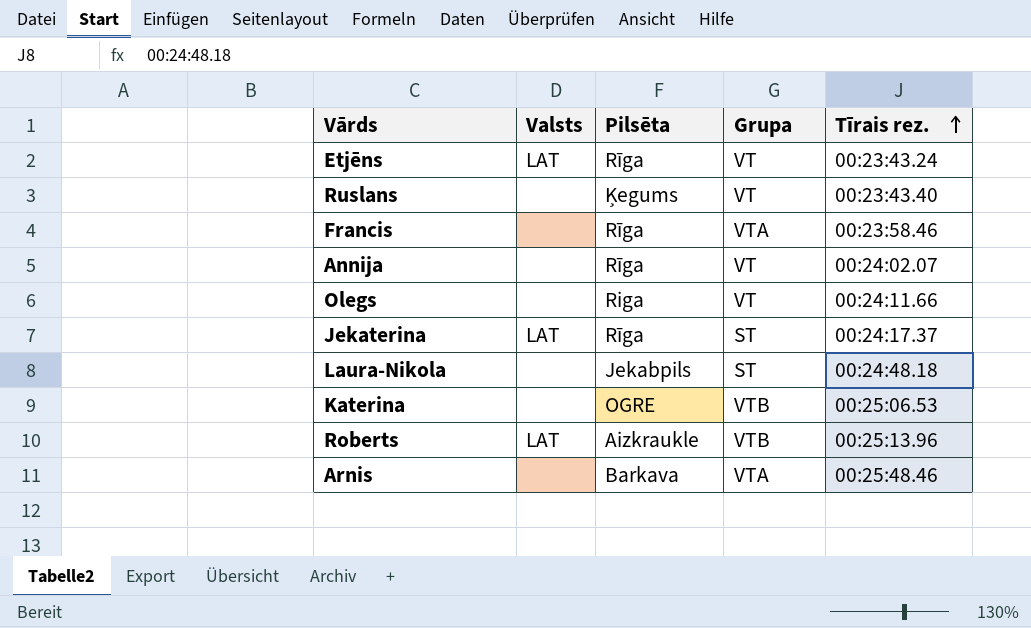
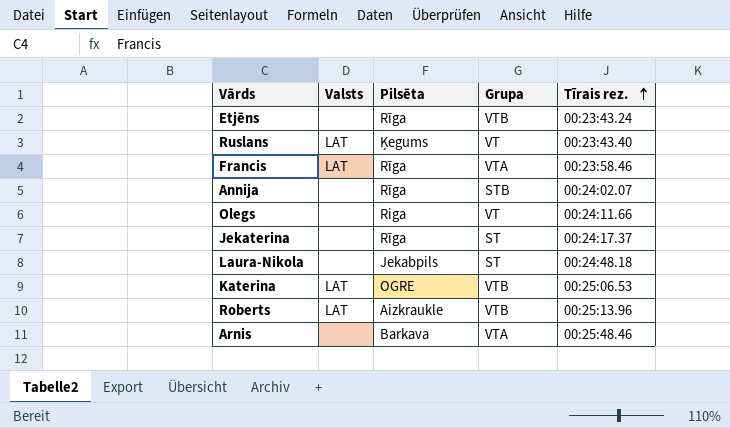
Etjēns | Valsts: LAT -> none
Etjēns | Grupa: VT -> VTB
Ruslans | Valsts: none -> LAT
Francis | Valsts: none -> LAT
Annija | Grupa: VT -> STB
Jekaterina | Valsts: LAT -> none
Katerina | Valsts: none -> LAT

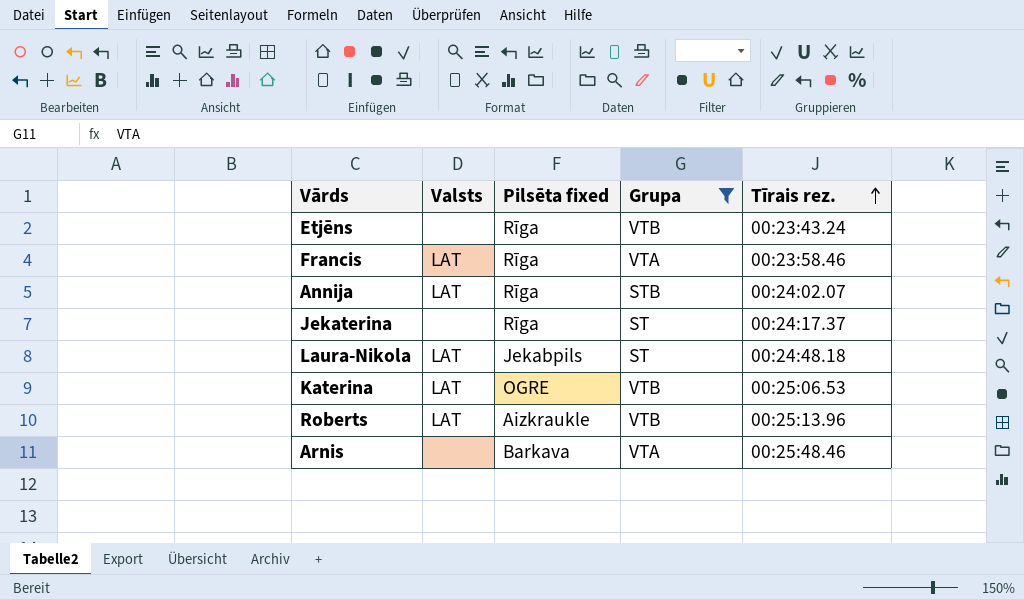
filter: none -> Grupa != VT
column name: Pilsēta -> Pilsēta fixed
Annija | Valsts: none -> LAT
Laura-Nikola | Valsts: none -> LAT

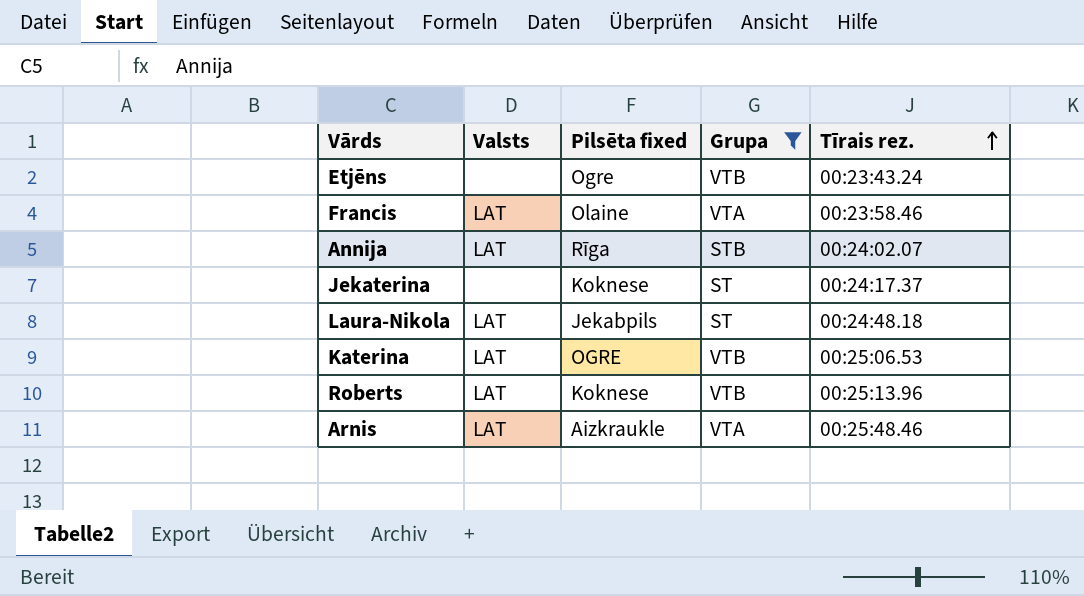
Etjēns | Pilsēta fixed: Rīga -> Ogre
Francis | Pilsēta fixed: Rīga -> Olaine
Jekaterina | Pilsēta fixed: Rīga -> Koknese
Roberts | Pilsēta fixed: Aizkraukle -> Koknese
Arnis | Valsts: none -> LAT
Arnis | Pilsēta fixed: Barkava -> Aizkraukle

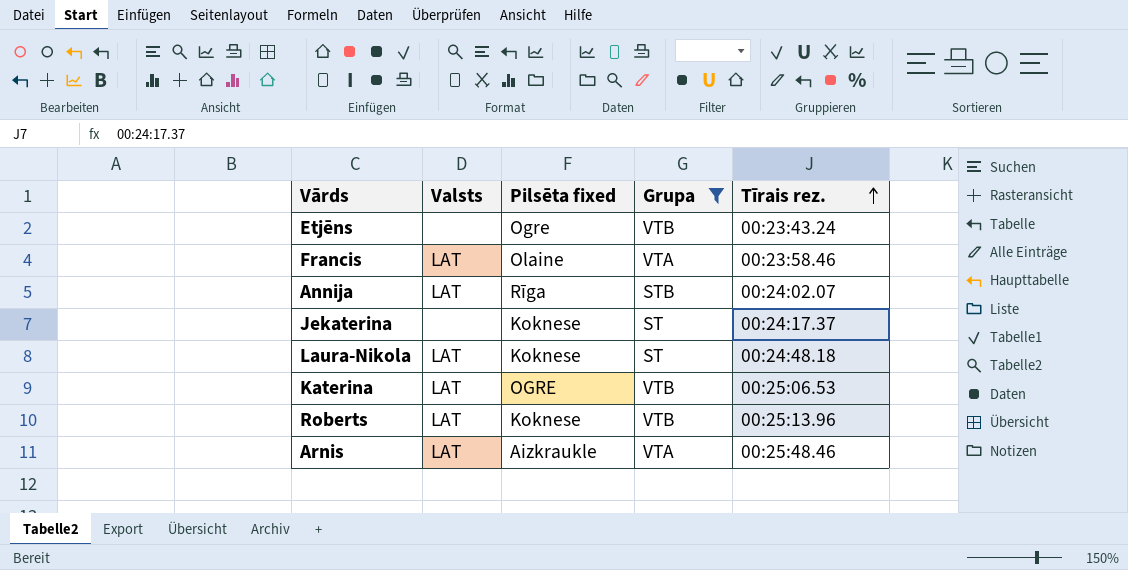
Laura-Nikola | Pilsēta fixed: Jekabpils -> Koknese

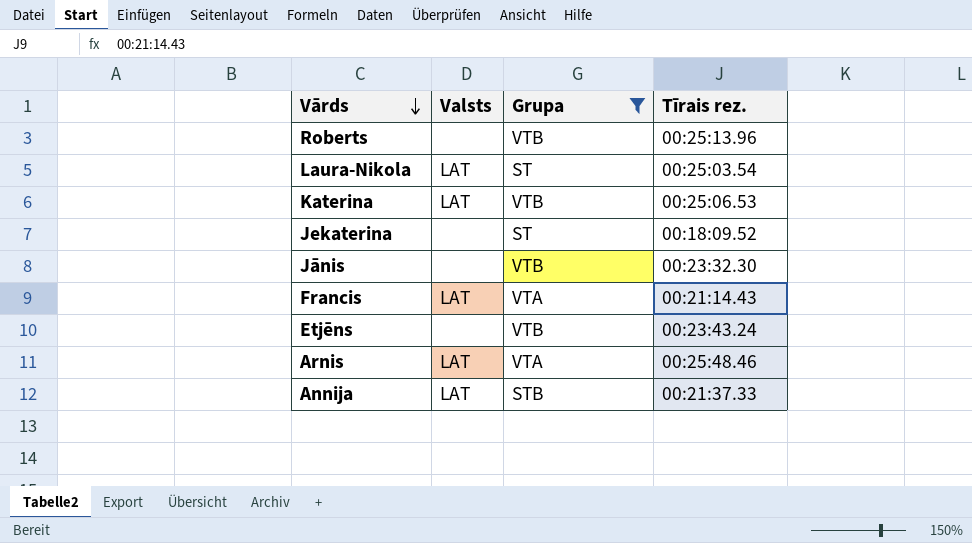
row order: Tīrais rez. ascending -> Vārds descending
column Pilsēta fixed | position: 3 -> none
Roberts | Valsts: LAT -> none
Laura-Nikola | Tīrais rez.: 00:24:48.18 -> 00:25:03.54
Jekaterina | Tīrais rez.: 00:24:17.37 -> 00:18:09.52
row Jānis: none -> none | VTB | 00:23:32.30
Francis | Tīrais rez.: 00:23:58.46 -> 00:21:14.43
Annija | Tīrais rez.: 00:24:02.07 -> 00:21:37.33

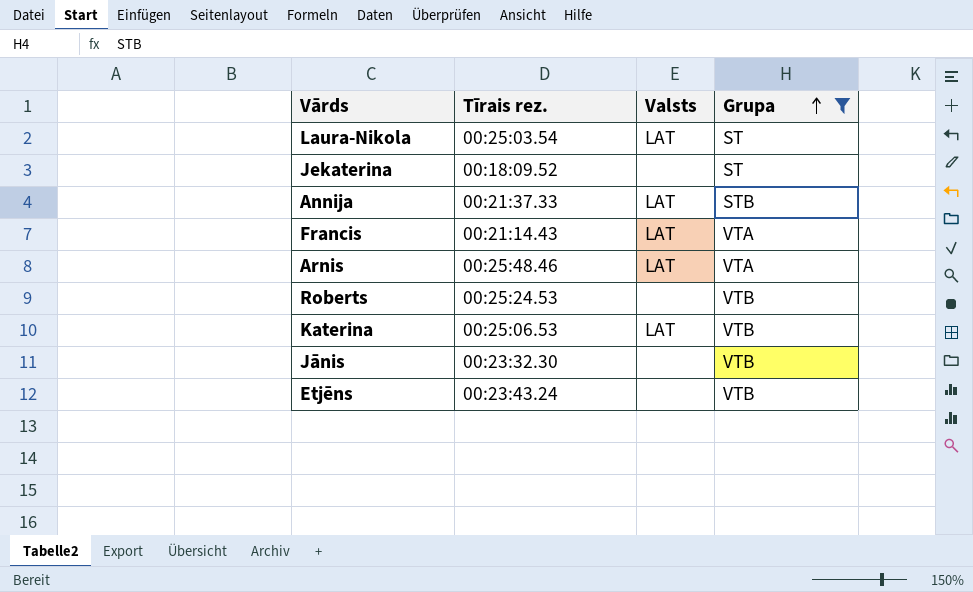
row order: Vārds descending -> Grupa ascending
column Tīrais rez. | position: 4 -> 2
Roberts | Tīrais rez.: 00:25:13.96 -> 00:25:24.53

